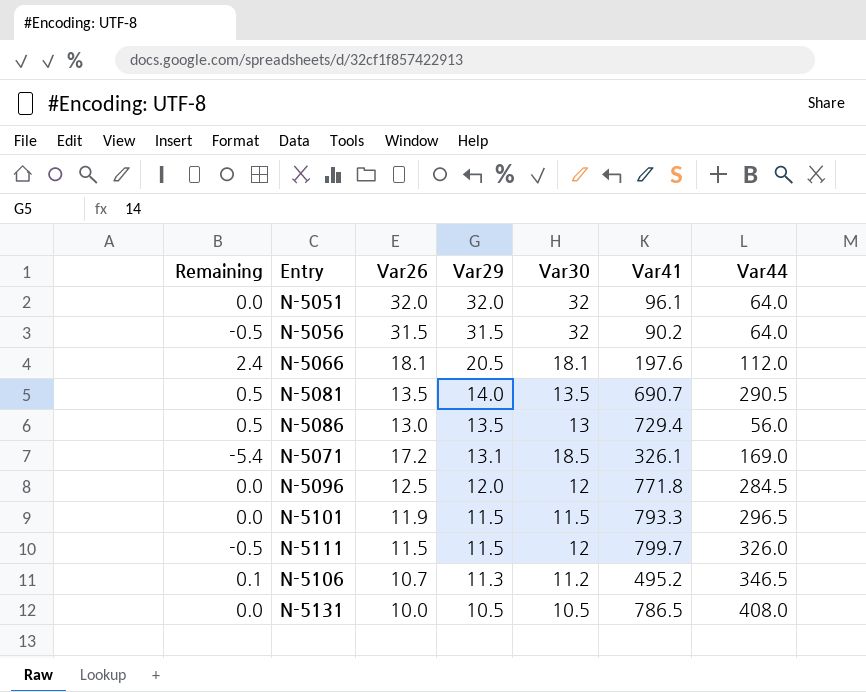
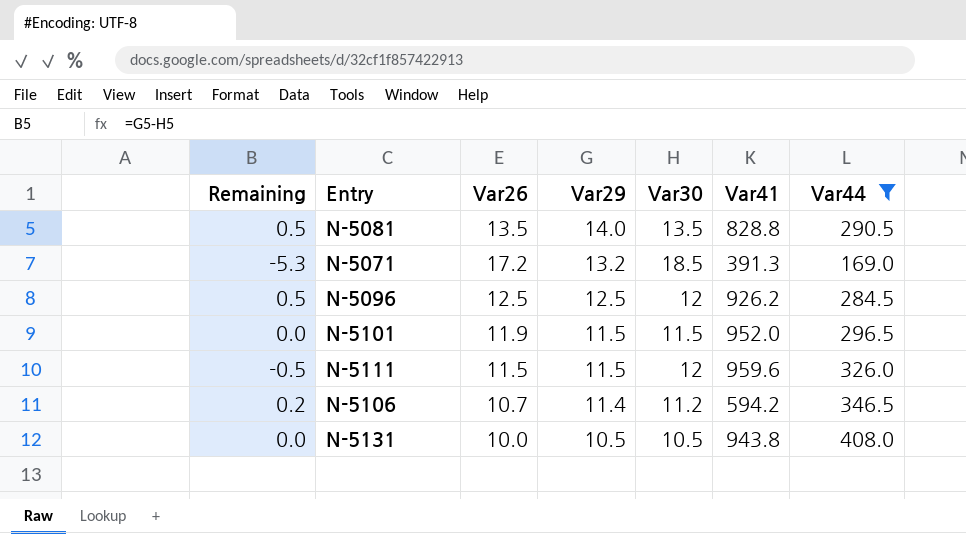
filter: none -> Var44 >= 169.0
N-5081 | Var41: 690.7 -> 828.8
N-5071 | Remaining: -5.4 -> -5.3
N-5071 | Var29: 13.1 -> 13.2
N-5071 | Var41: 326.1 -> 391.3
N-5096 | Remaining: 0.0 -> 0.5
N-5096 | Var29: 12.0 -> 12.5
N-5096 | Var41: 771.8 -> 926.2
N-5101 | Var41: 793.3 -> 952.0
N-5111 | Var41: 799.7 -> 959.6
N-5106 | Remaining: 0.1 -> 0.2
N-5106 | Var29: 11.3 -> 11.4
N-5106 | Var41: 495.2 -> 594.2
N-5131 | Var41: 786.5 -> 943.8

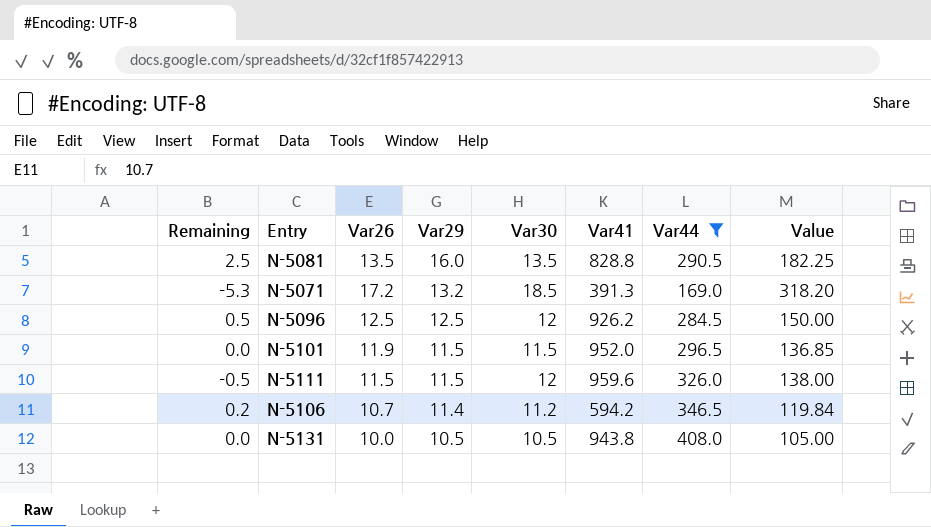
column Value | formula: none -> [Var26] * [Var30]
N-5081 | Remaining: 0.5 -> 2.5
N-5081 | Var29: 14.0 -> 16.0

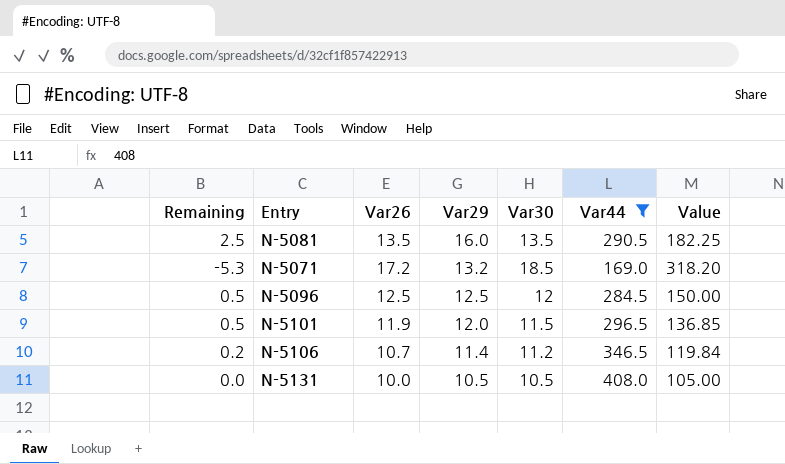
column Var41 | position: 6 -> none
row N-5111: -0.5 | 11.5 | 11.5 | 12 | 959.6 | 326.0 | 138.00 -> none
N-5101 | Remaining: 0.0 -> 0.5
N-5101 | Var29: 11.5 -> 12.0

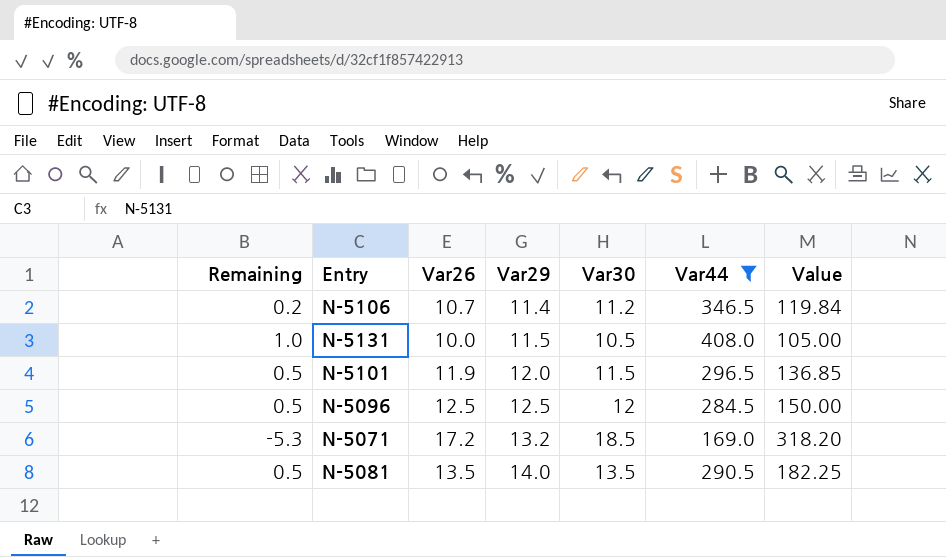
row order: Var29 descending -> Var29 ascending
N-5131 | Remaining: 0.0 -> 1.0
N-5131 | Var29: 10.5 -> 11.5
N-5081 | Remaining: 2.5 -> 0.5
N-5081 | Var29: 16.0 -> 14.0

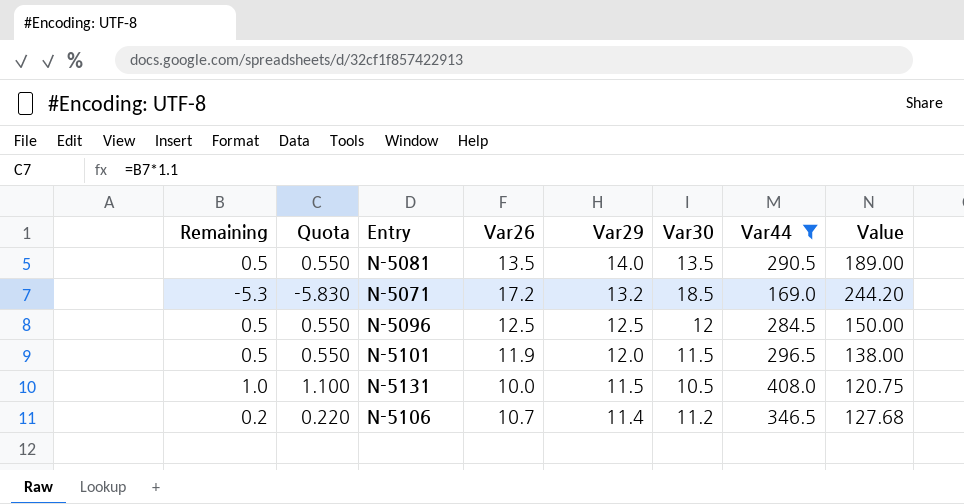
row order: Var29 ascending -> Var29 descending
column Quota | formula: none -> [Remaining] * 1.1
column Value | formula: [Var26] * [Var30] -> [Var29] * [Var30]

